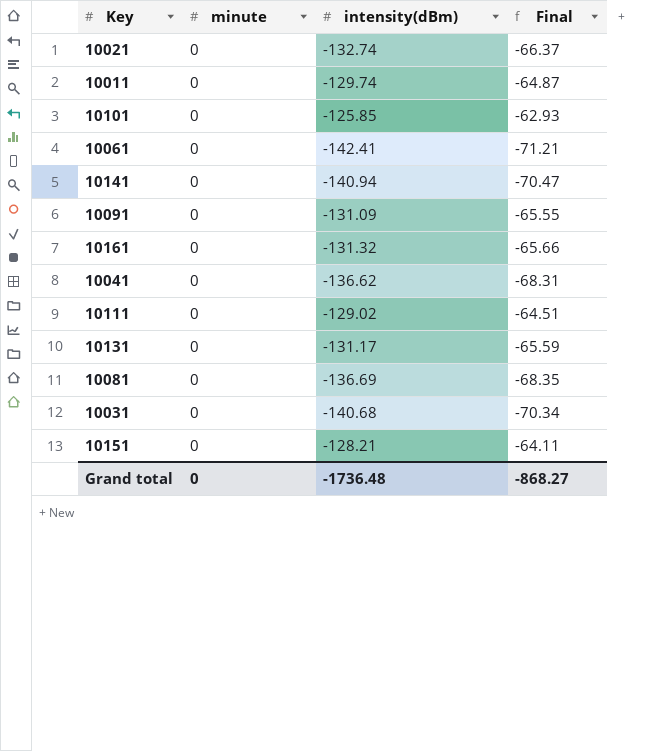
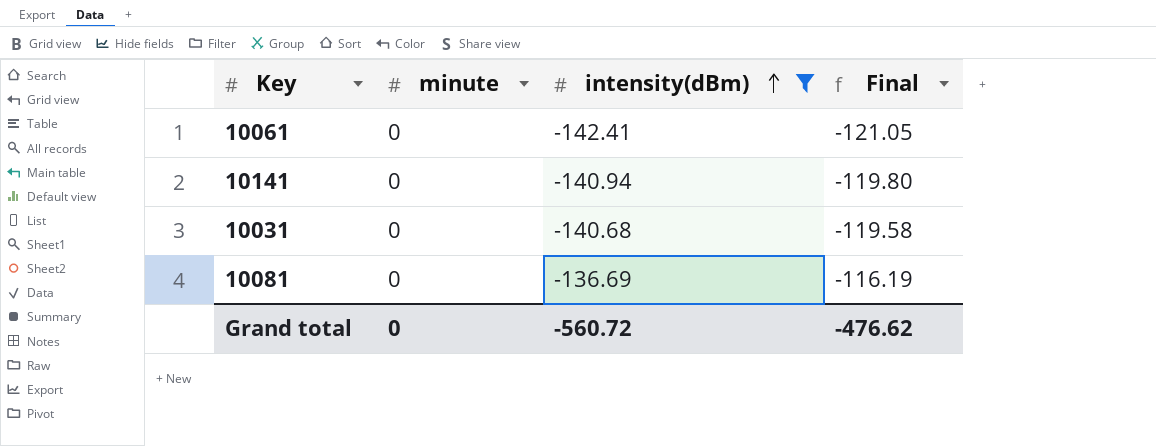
filter: none -> intensity(dBm) <= -136.69
row order: none -> intensity(dBm) ascending
column Final | formula: [intensity(dBm)] * 0.5 -> [intensity(dBm)] * 0.85
Grand total | intensity(dBm): -1736.48 -> -560.72
Grand total | Final: -868.27 -> -476.62

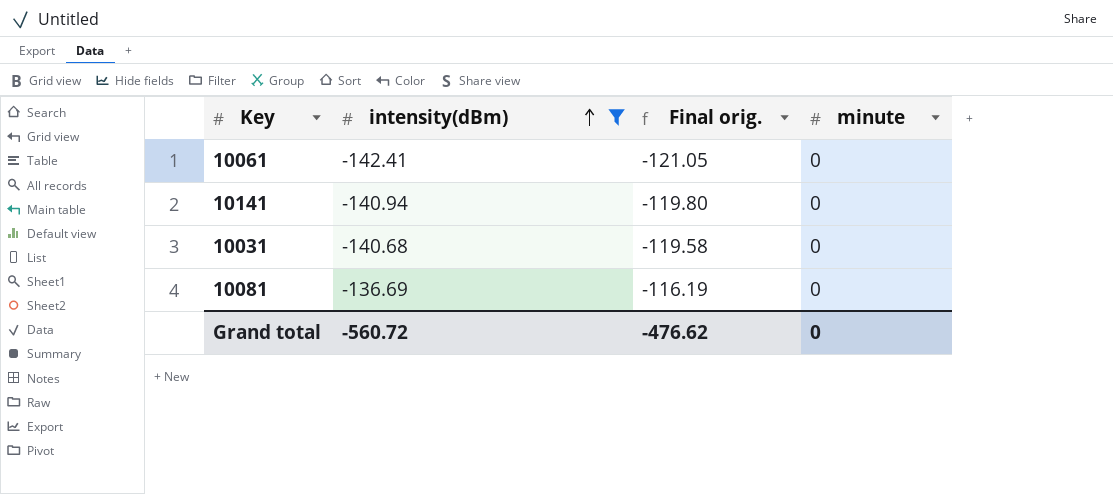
column name: Final -> Final orig.
column minute | position: 2 -> 4

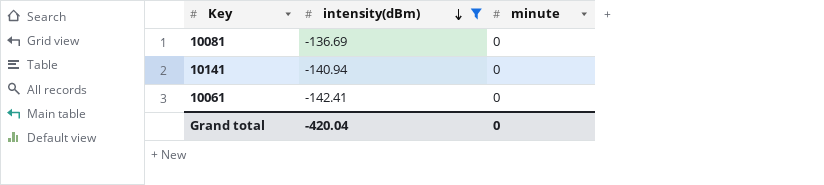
row order: intensity(dBm) ascending -> intensity(dBm) descending
column Final orig. | formula: [intensity(dBm)] * 0.85 -> none
row 10031: -140.68 | -119.58 | 0 -> none
Grand total | intensity(dBm): -560.72 -> -420.04

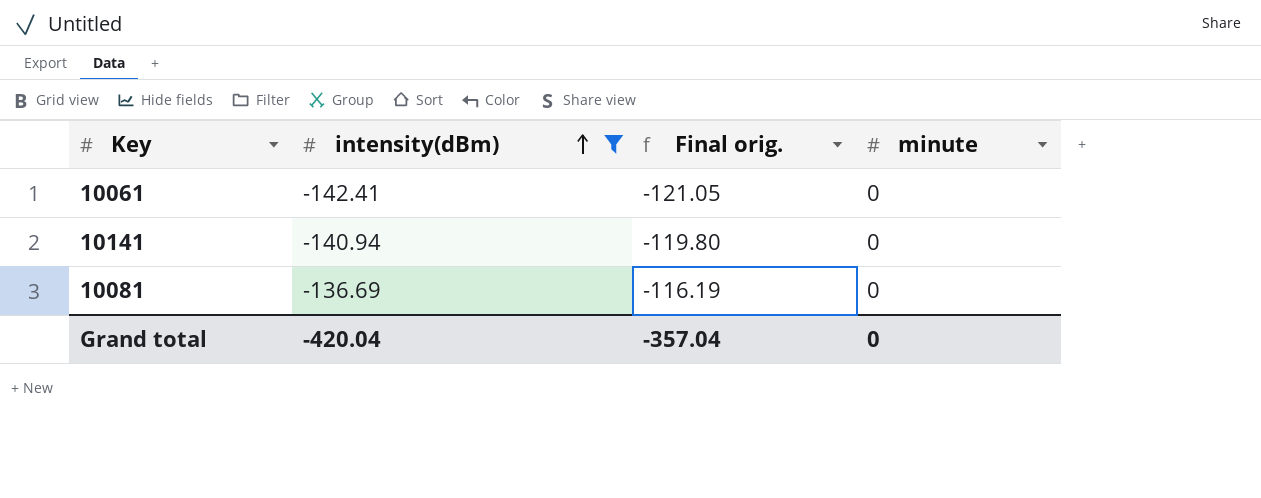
row order: intensity(dBm) descending -> intensity(dBm) ascending
column Final orig. | formula: none -> [intensity(dBm)] * 0.85

